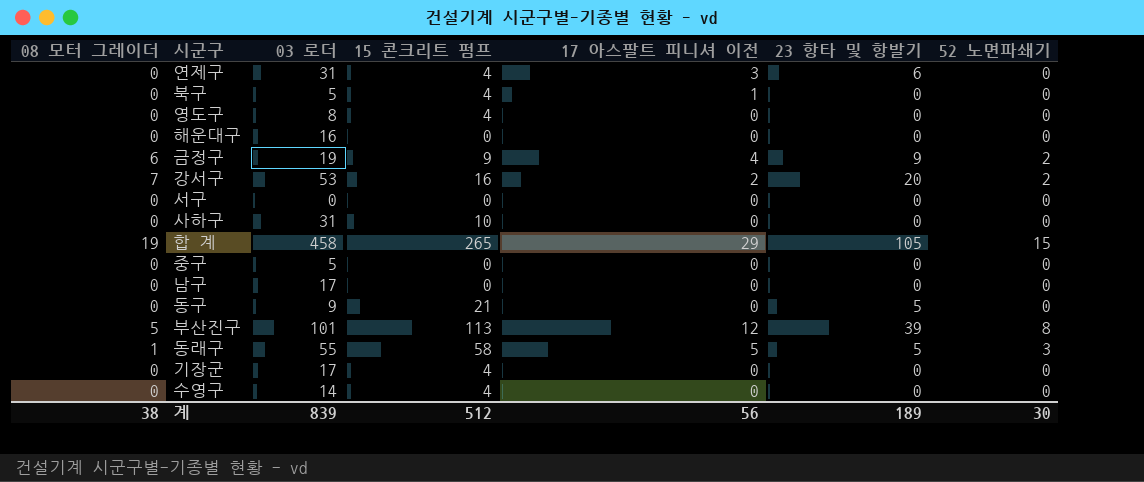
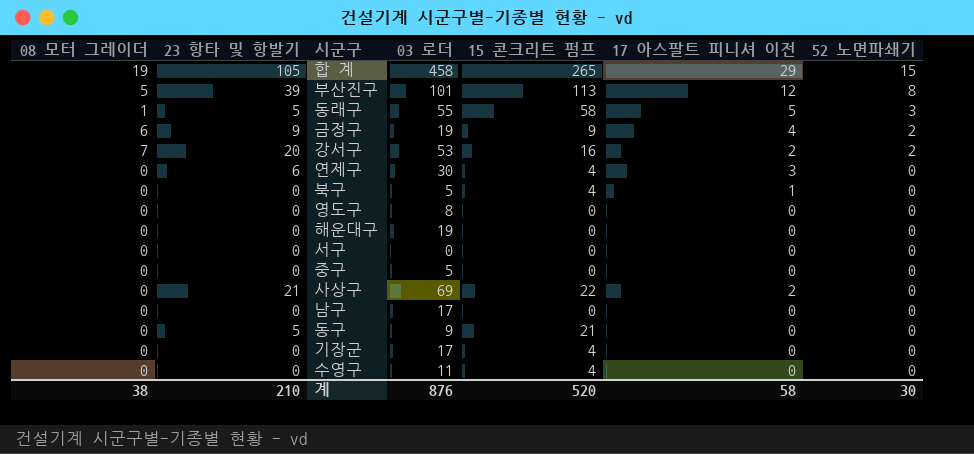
row order: none -> 52 노면파쇄기 descending
column 23 항타 및 항발기 | position: 6 -> 2
row 사하구: 0 | 31 | 10 | 0 | 0 | 0 -> none
연제구 | 03 로더: 31 -> 30
영도구 | 15 콘크리트 펌프: 4 -> 0
해운대구 | 03 로더: 16 -> 19
row 사상구: none -> 0 | 21 | 69 | 22 | 2 | 0
수영구 | 03 로더: 14 -> 11
계 | 23 항타 및 항발기: 189 -> 210
계 | 03 로더: 839 -> 876
계 | 15 콘크리트 펌프: 512 -> 520
계 | 17 아스팔트 피니셔 이전: 56 -> 58

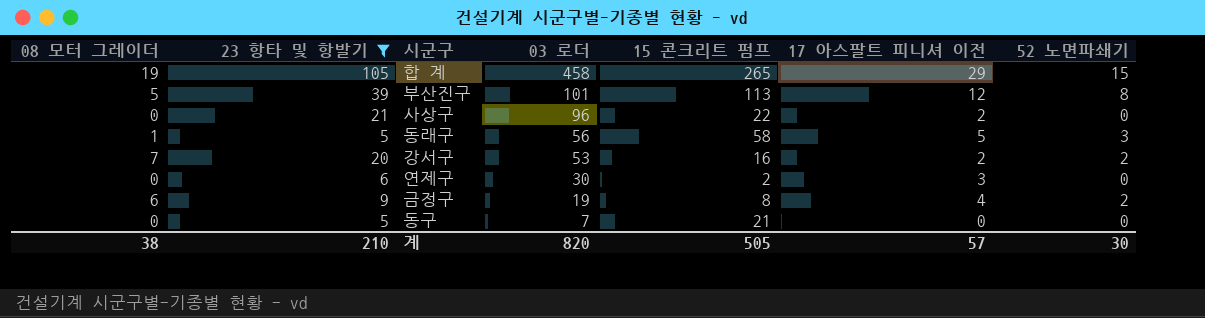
filter: none -> 23 항타 및 항발기 != 0
row order: 52 노면파쇄기 descending -> 03 로더 descending
사상구 | 03 로더: 69 -> 96
동래구 | 03 로더: 55 -> 56
연제구 | 15 콘크리트 펌프: 4 -> 2
금정구 | 15 콘크리트 펌프: 9 -> 8
동구 | 03 로더: 9 -> 7
계 | 03 로더: 876 -> 820
계 | 15 콘크리트 펌프: 520 -> 505
계 | 17 아스팔트 피니셔 이전: 58 -> 57

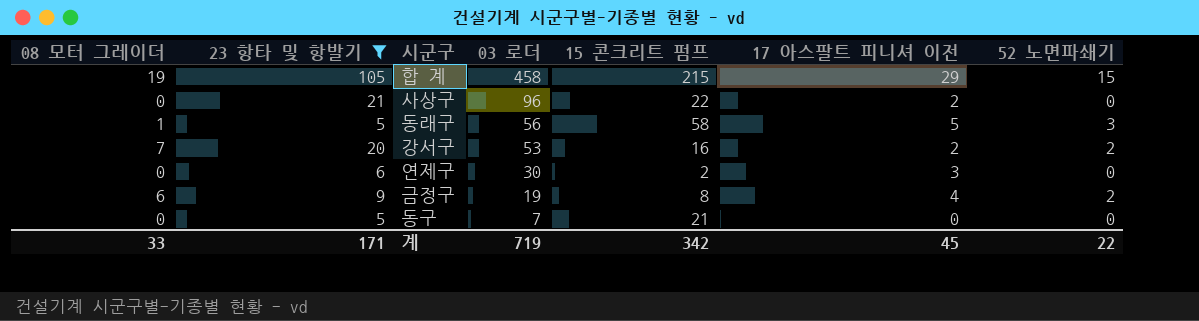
row 부산진구: 5 | 39 | 101 | 113 | 12 | 8 -> none
합 계 | 15 콘크리트 펌프: 265 -> 215
계 | 08 모터 그레이더: 38 -> 33
계 | 23 항타 및 항발기: 210 -> 171
계 | 03 로더: 820 -> 719
계 | 15 콘크리트 펌프: 505 -> 342
계 | 17 아스팔트 피니셔 이전: 57 -> 45
계 | 52 노면파쇄기: 30 -> 22

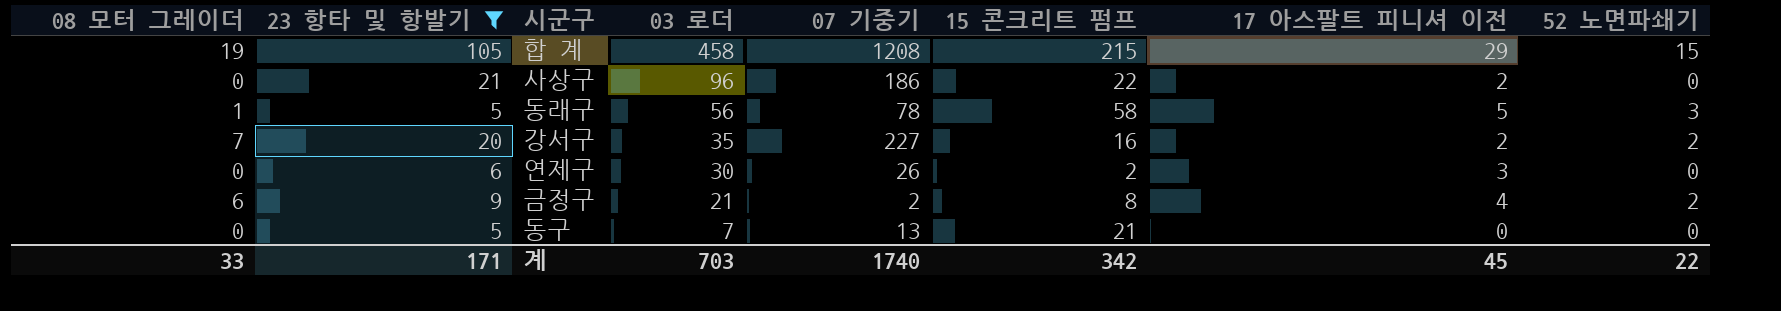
column 07 기중기 | position: none -> 5
강서구 | 03 로더: 53 -> 35
금정구 | 03 로더: 19 -> 21
계 | 03 로더: 719 -> 703

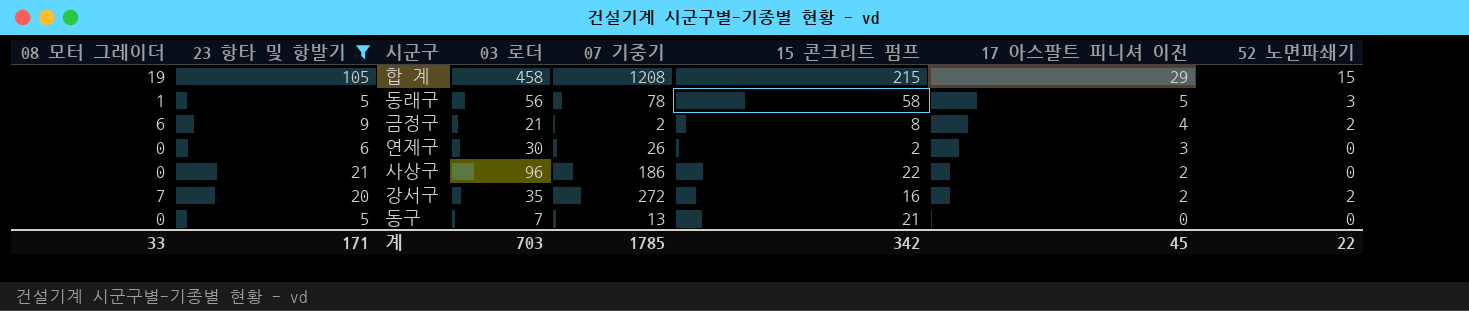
row order: 03 로더 descending -> 17 아스팔트 피니셔 이전 descending
강서구 | 07 기중기: 227 -> 272
계 | 07 기중기: 1740 -> 1785

